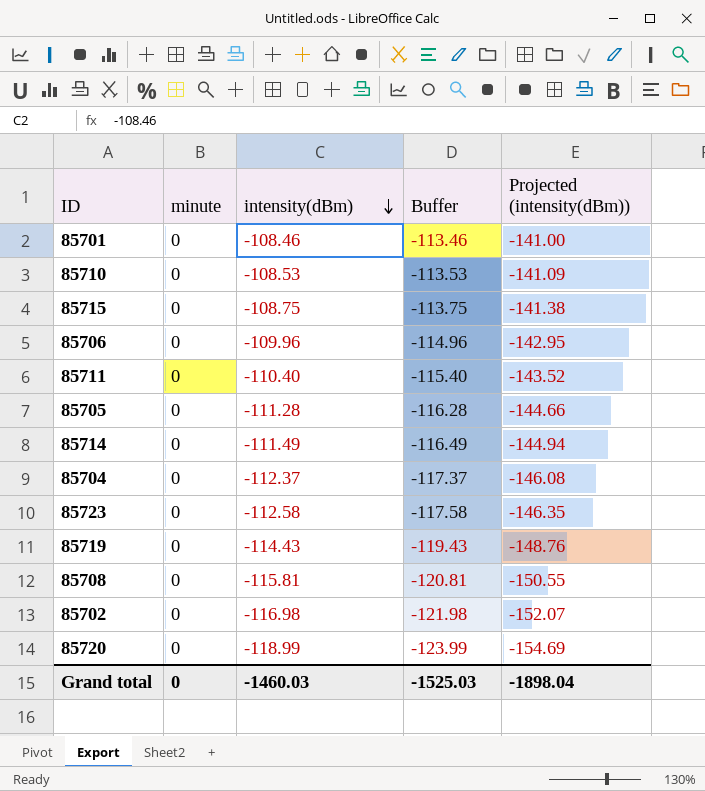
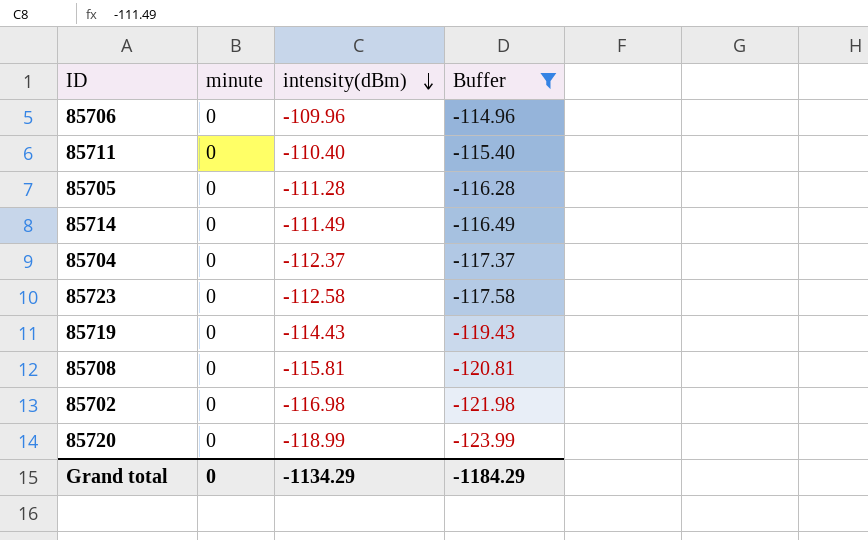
filter: none -> Buffer <= -114.96
column Projected (intensity(dBm)) | formula: [intensity(dBm)] * 1.3 -> none
Grand total | intensity(dBm): -1460.03 -> -1134.29
Grand total | Buffer: -1525.03 -> -1184.29

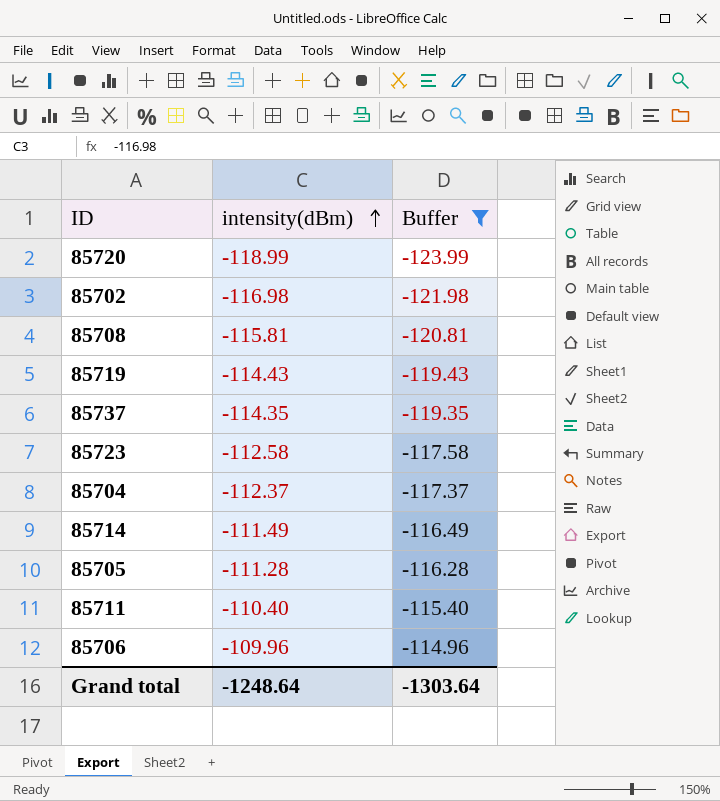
row order: intensity(dBm) descending -> intensity(dBm) ascending
column minute | position: 2 -> none
row 85737: none -> -114.35 | -119.35
Grand total | intensity(dBm): -1134.29 -> -1248.64
Grand total | Buffer: -1184.29 -> -1303.64

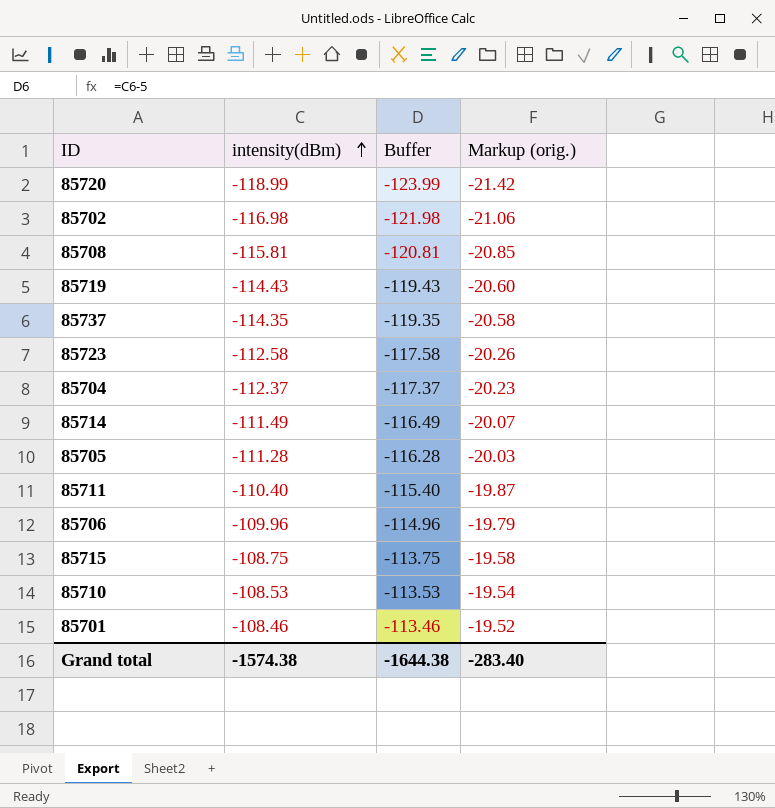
filter: Buffer <= -114.96 -> none
column Markup (orig.) | formula: none -> [intensity(dBm)] * 0.18
Grand total | intensity(dBm): -1248.64 -> -1574.38
Grand total | Buffer: -1303.64 -> -1644.38

